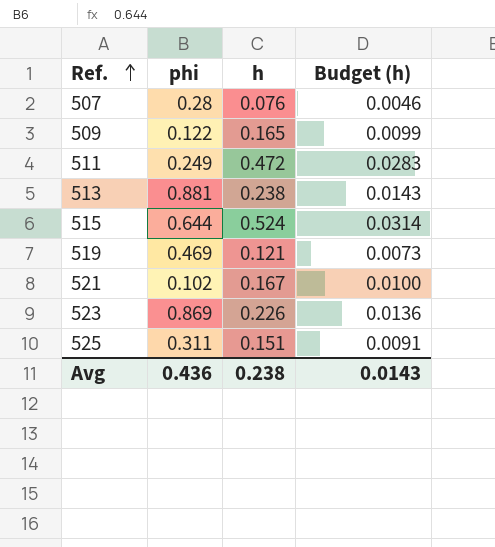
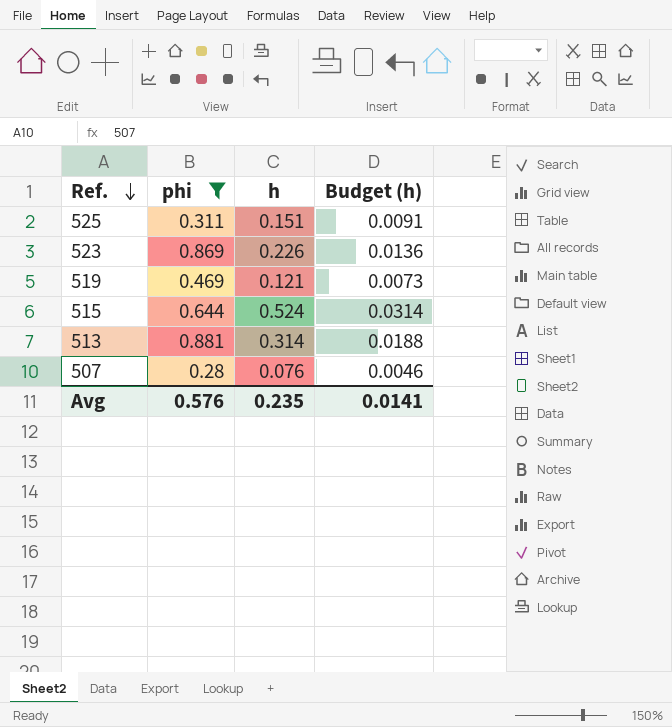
filter: none -> phi >= 0.28
row order: Ref. ascending -> Ref. descending
513 | h: 0.238 -> 0.314
513 | Budget (h): 0.0143 -> 0.0188
Avg | phi: 0.436 -> 0.576
Avg | h: 0.238 -> 0.235
Avg | Budget (h): 0.0143 -> 0.0141

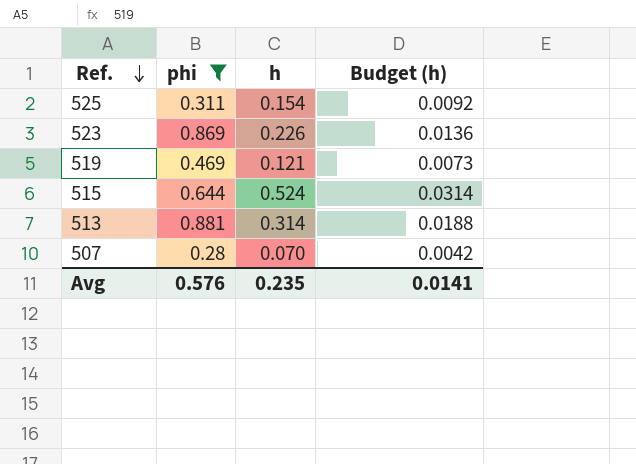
525 | h: 0.151 -> 0.154
525 | Budget (h): 0.0091 -> 0.0092
507 | h: 0.076 -> 0.070
507 | Budget (h): 0.0046 -> 0.0042

